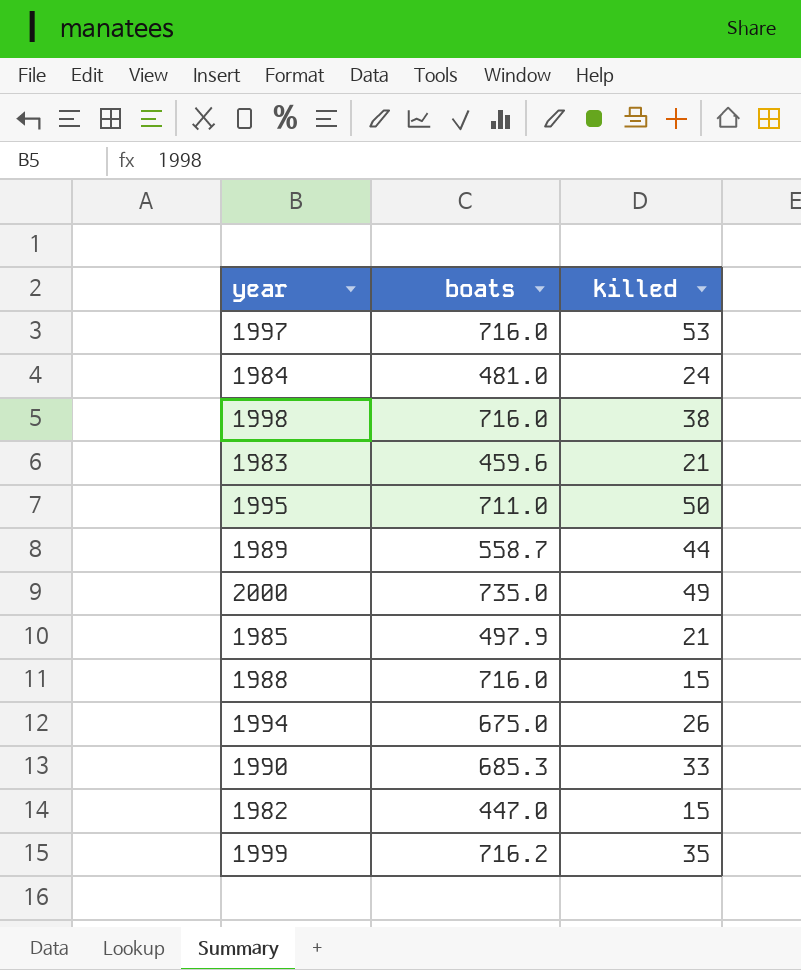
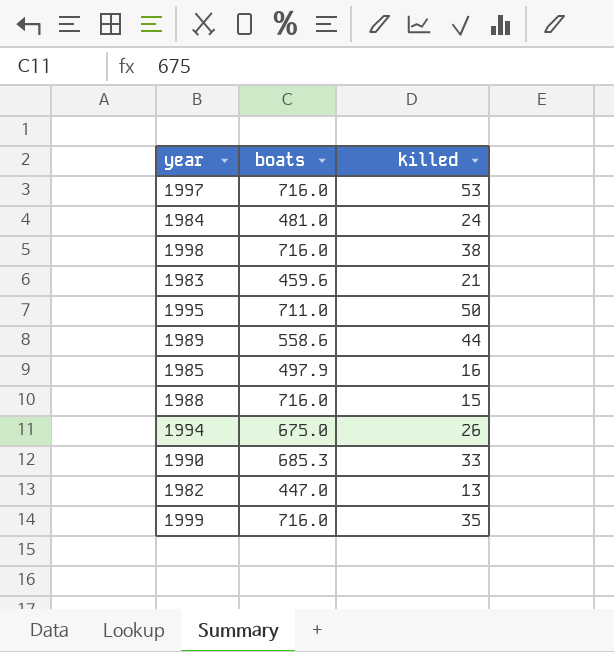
row 2000: 735.0 | 49 -> none
1989 | boats: 558.7 -> 558.6
1985 | killed: 21 -> 16
1982 | killed: 15 -> 13
1999 | boats: 716.2 -> 716.0

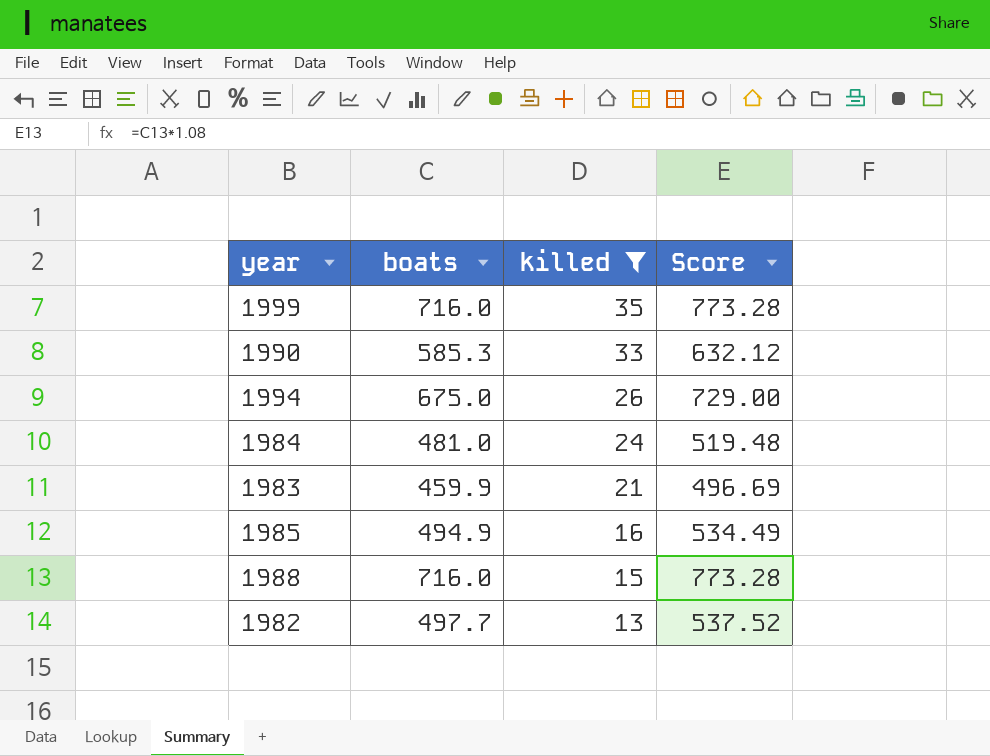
filter: none -> killed <= 35
row order: none -> killed descending
column Score | formula: none -> [boats] * 1.08
1990 | boats: 685.3 -> 585.3
1983 | boats: 459.6 -> 459.9
1985 | boats: 497.9 -> 494.9
1982 | boats: 447.0 -> 497.7

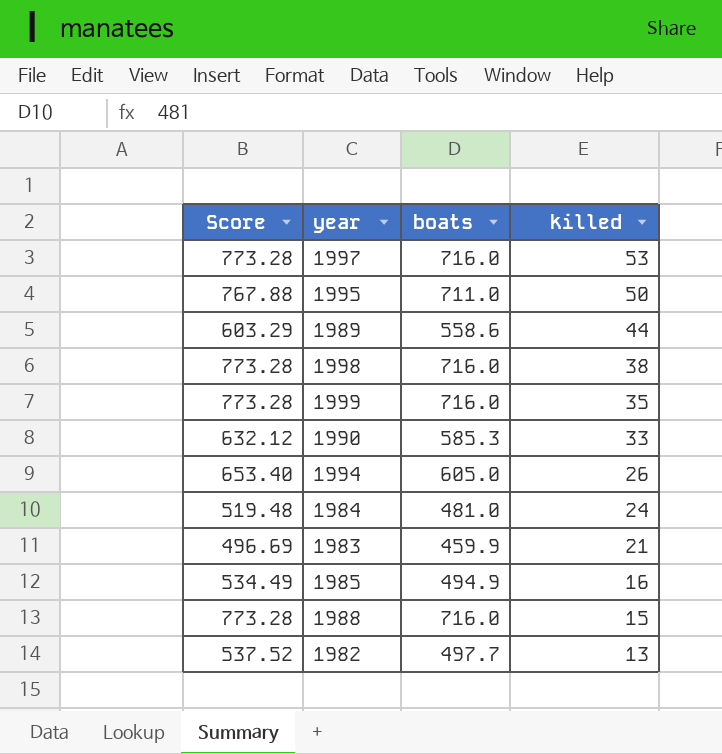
filter: killed <= 35 -> none
column Score | position: 4 -> 1
1994 | Score: 729.00 -> 653.40
1994 | boats: 675.0 -> 605.0

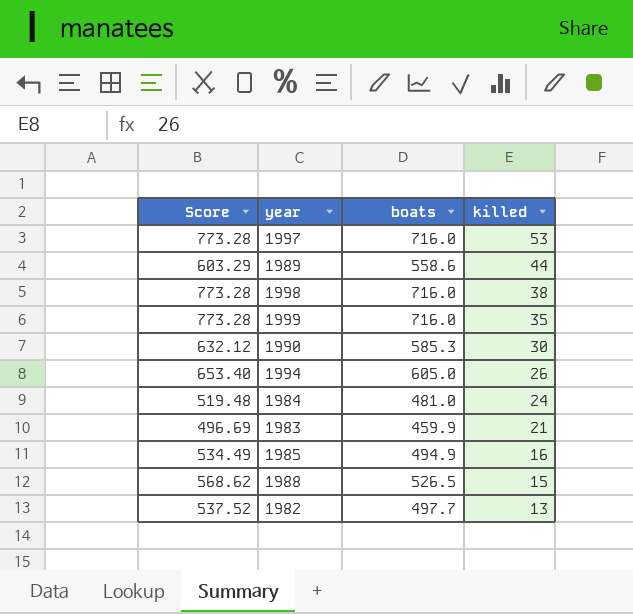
row 1995: 767.88 | 711.0 | 50 -> none
1990 | killed: 33 -> 30
1988 | Score: 773.28 -> 568.62
1988 | boats: 716.0 -> 526.5

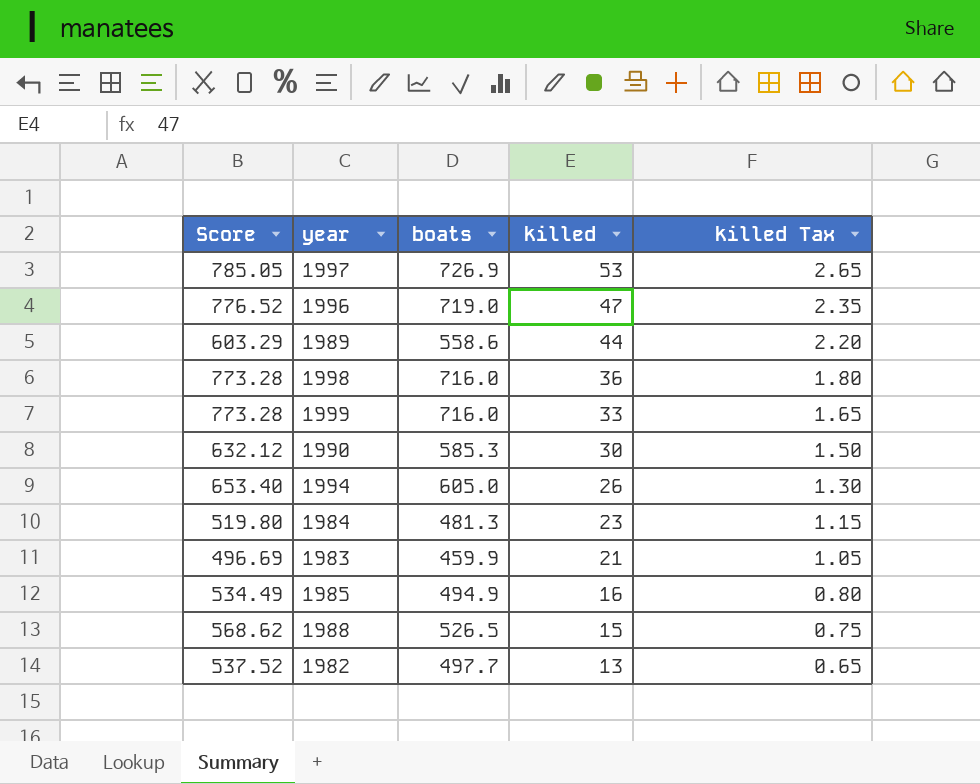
column killed Tax | formula: none -> [killed] * 0.05
1997 | Score: 773.28 -> 785.05
1997 | boats: 716.0 -> 726.9
row 1996: none -> 776.52 | 719.0 | 47 | 2.35
1998 | killed: 38 -> 36
1999 | killed: 35 -> 33
1984 | Score: 519.48 -> 519.80
1984 | boats: 481.0 -> 481.3
1984 | killed: 24 -> 23

